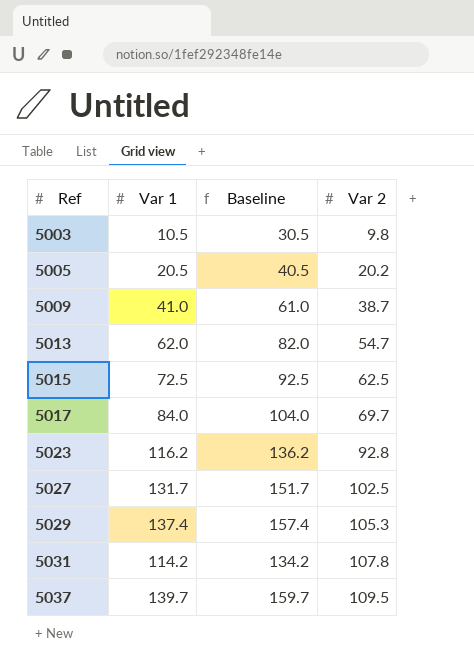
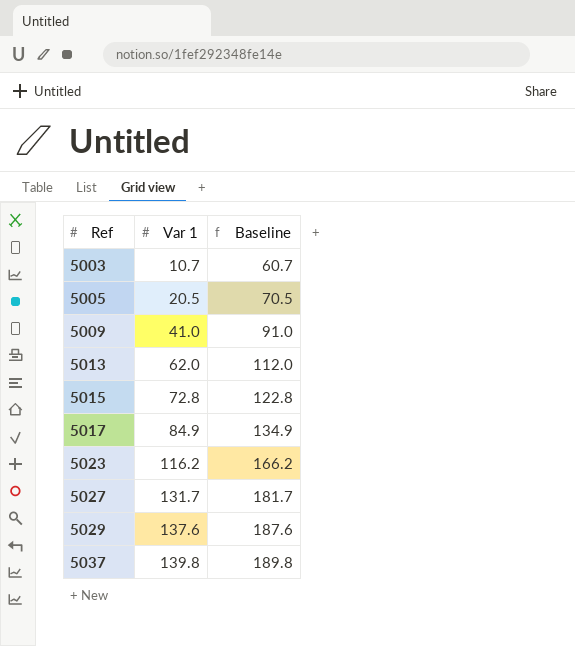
column Var 2 | position: 4 -> none
column Baseline | formula: [Var 1] + 20 -> [Var 1] + 50
row 5031: 114.2 | 134.2 | 107.8 -> none
5003 | Var 1: 10.5 -> 10.7
5015 | Var 1: 72.5 -> 72.8
5017 | Var 1: 84.0 -> 84.9
5029 | Var 1: 137.4 -> 137.6
5037 | Var 1: 139.7 -> 139.8

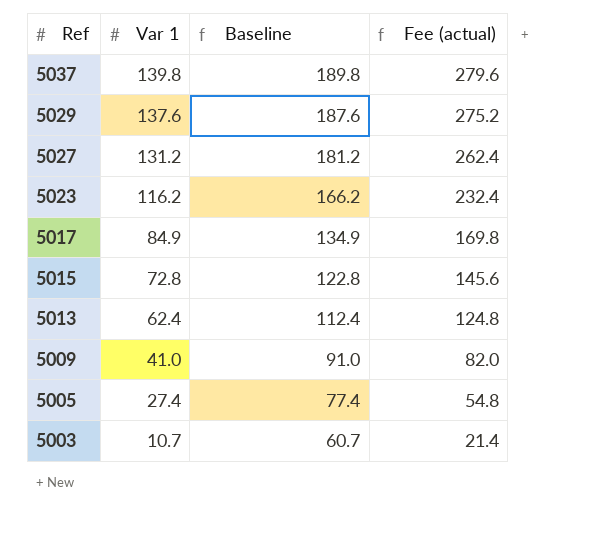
row order: Ref ascending -> Ref descending
column Fee (actual) | formula: none -> [Var 1] * 2
5027 | Var 1: 131.7 -> 131.2
5027 | Baseline: 181.7 -> 181.2
5013 | Var 1: 62.0 -> 62.4
5013 | Baseline: 112.0 -> 112.4
5005 | Var 1: 20.5 -> 27.4
5005 | Baseline: 70.5 -> 77.4

